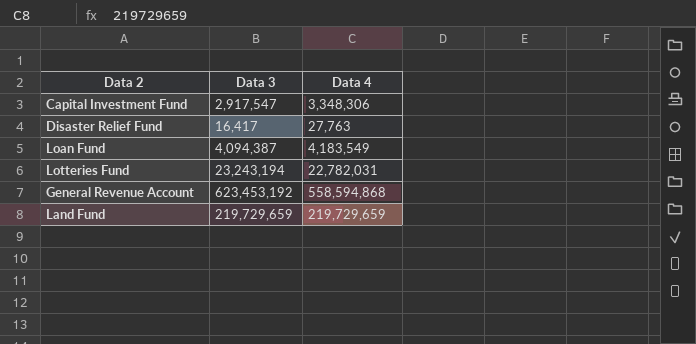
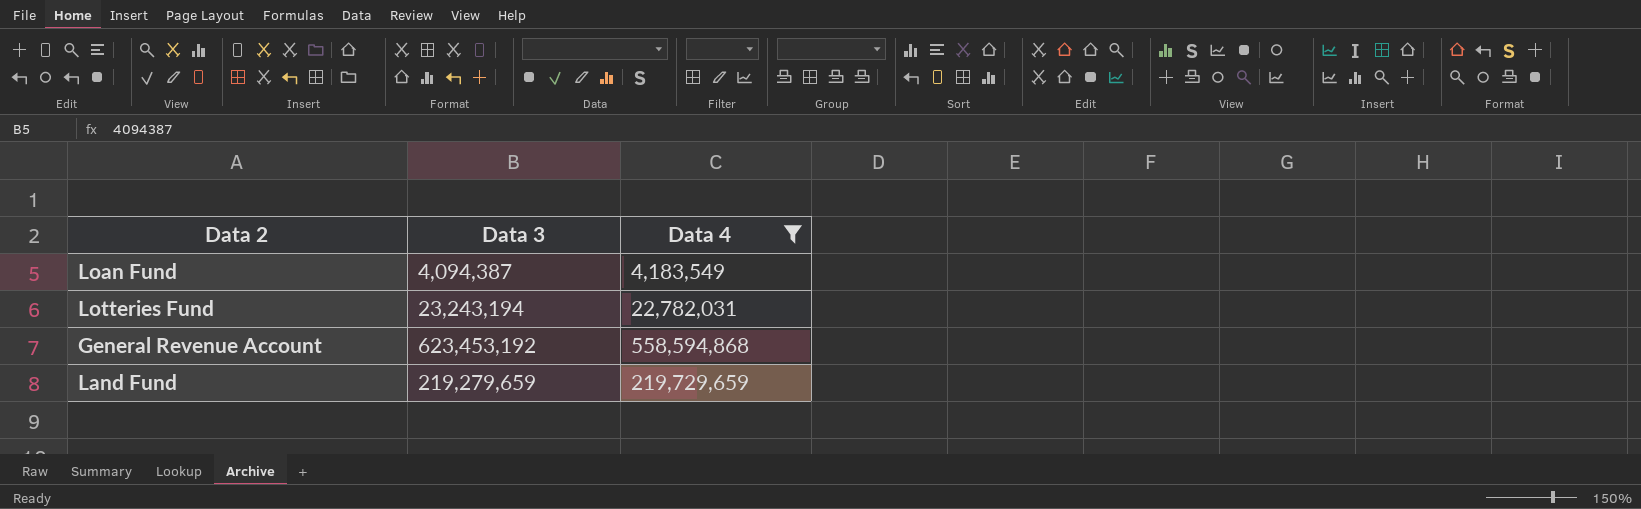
filter: none -> Data 4 >= 4,183,549
Land Fund | Data 3: 219,729,659 -> 219,279,659

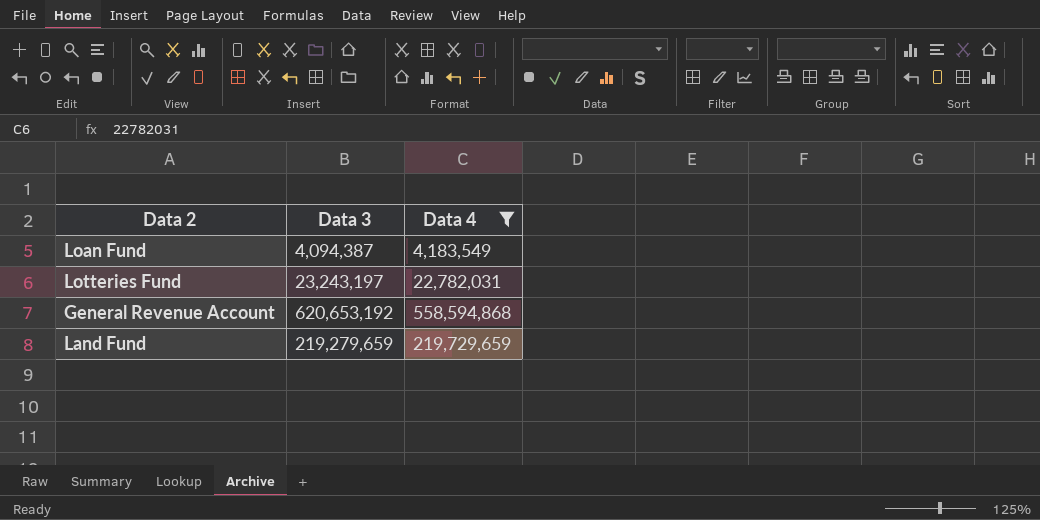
Lotteries Fund | Data 3: 23,243,194 -> 23,243,197
General Revenue Account | Data 3: 623,453,192 -> 620,653,192

